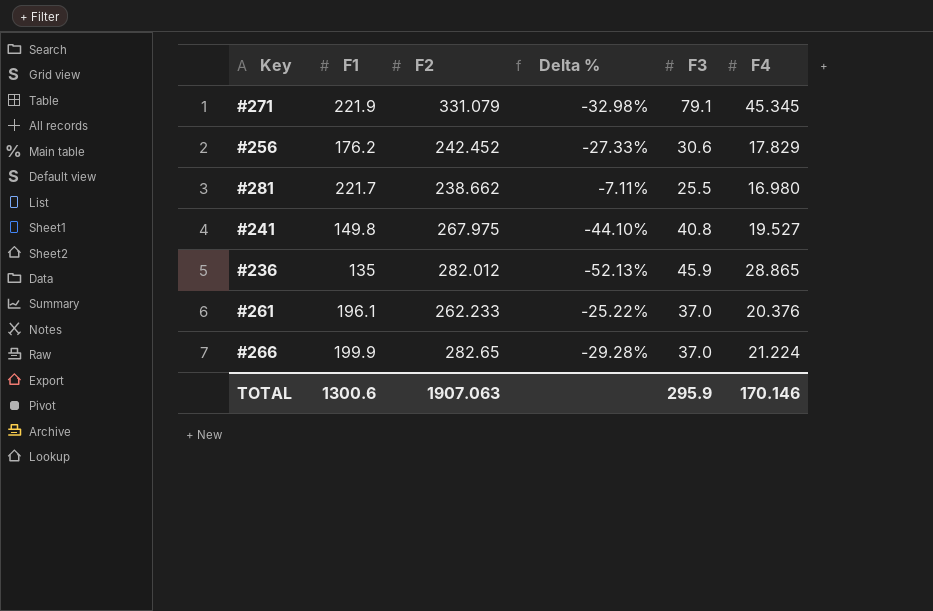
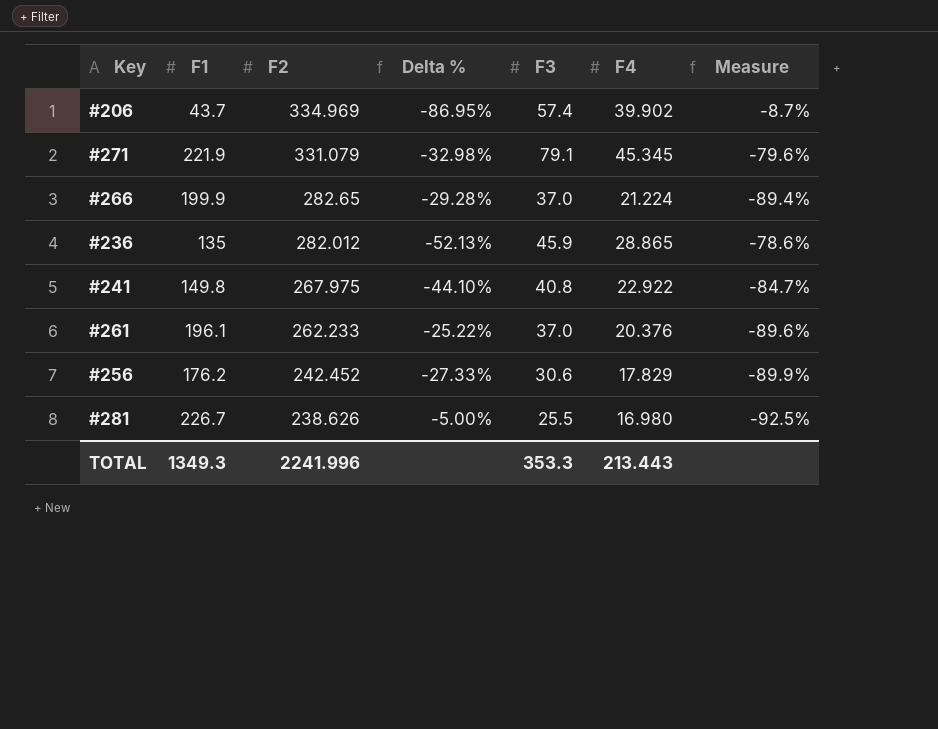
row order: none -> F2 descending
column Measure | formula: none -> ([F4] - [F1]) / [F1]
row #206: none -> 43.7 | 334.969 | -86.95% | 57.4 | 39.902 | -8.7%
#241 | F4: 19.527 -> 22.922
#281 | F1: 221.7 -> 226.7
#281 | F2: 238.662 -> 238.626
#281 | Delta %: -7.11% -> -5.00%
TOTAL | F1: 1300.6 -> 1349.3
TOTAL | F2: 1907.063 -> 2241.996
TOTAL | F3: 295.9 -> 353.3
TOTAL | F4: 170.146 -> 213.443

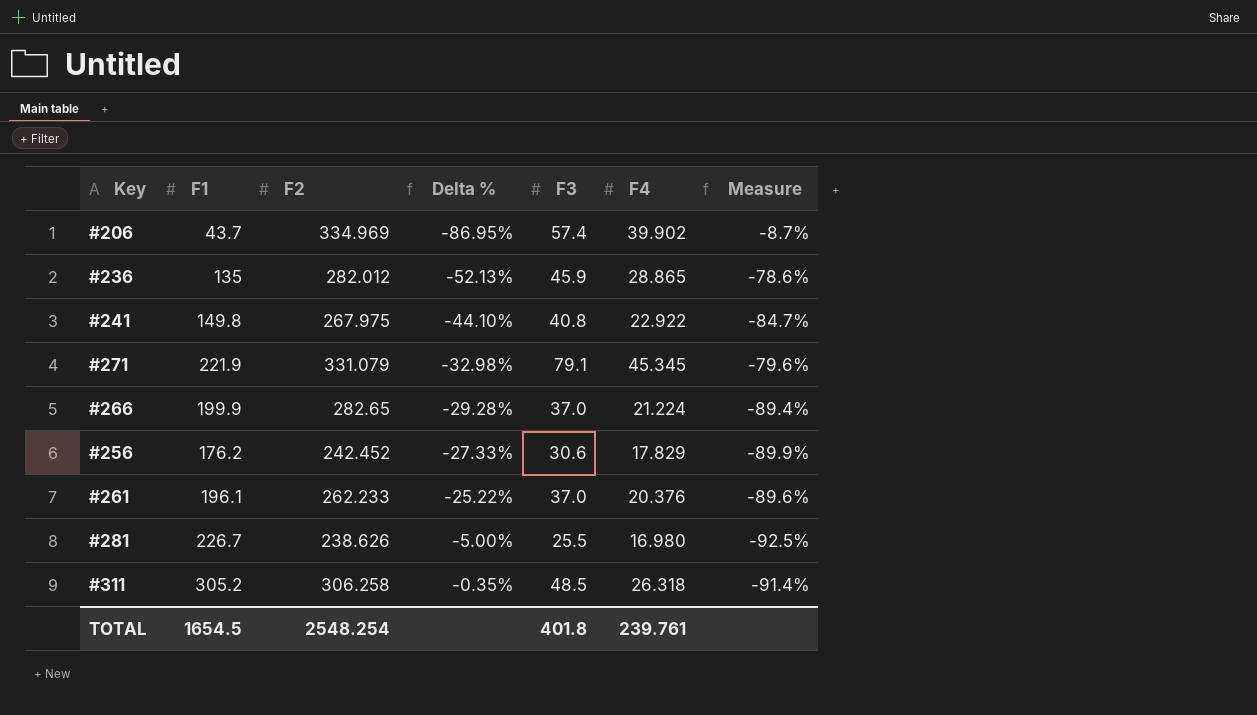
row order: F2 descending -> Delta % ascending
row #311: none -> 305.2 | 306.258 | -0.35% | 48.5 | 26.318 | -91.4%
TOTAL | F1: 1349.3 -> 1654.5
TOTAL | F2: 2241.996 -> 2548.254
TOTAL | F3: 353.3 -> 401.8
TOTAL | F4: 213.443 -> 239.761

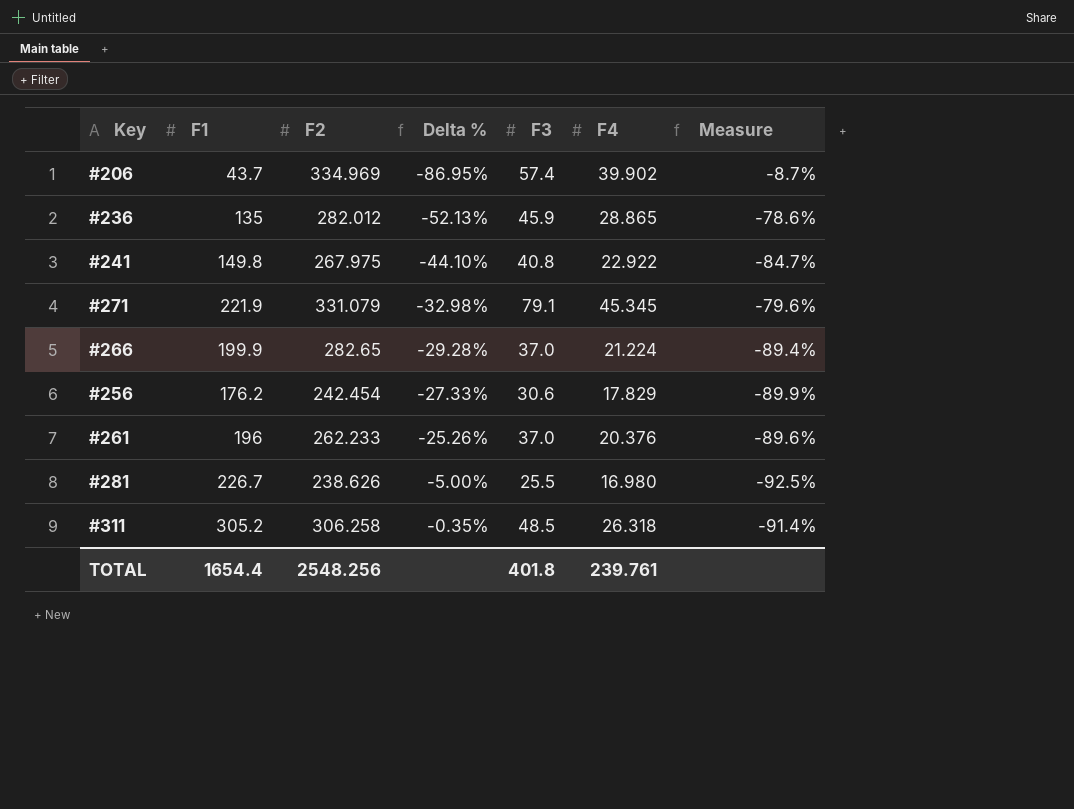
#256 | F2: 242.452 -> 242.454
#261 | F1: 196.1 -> 196
#261 | Delta %: -25.22% -> -25.26%
TOTAL | F1: 1654.5 -> 1654.4
TOTAL | F2: 2548.254 -> 2548.256

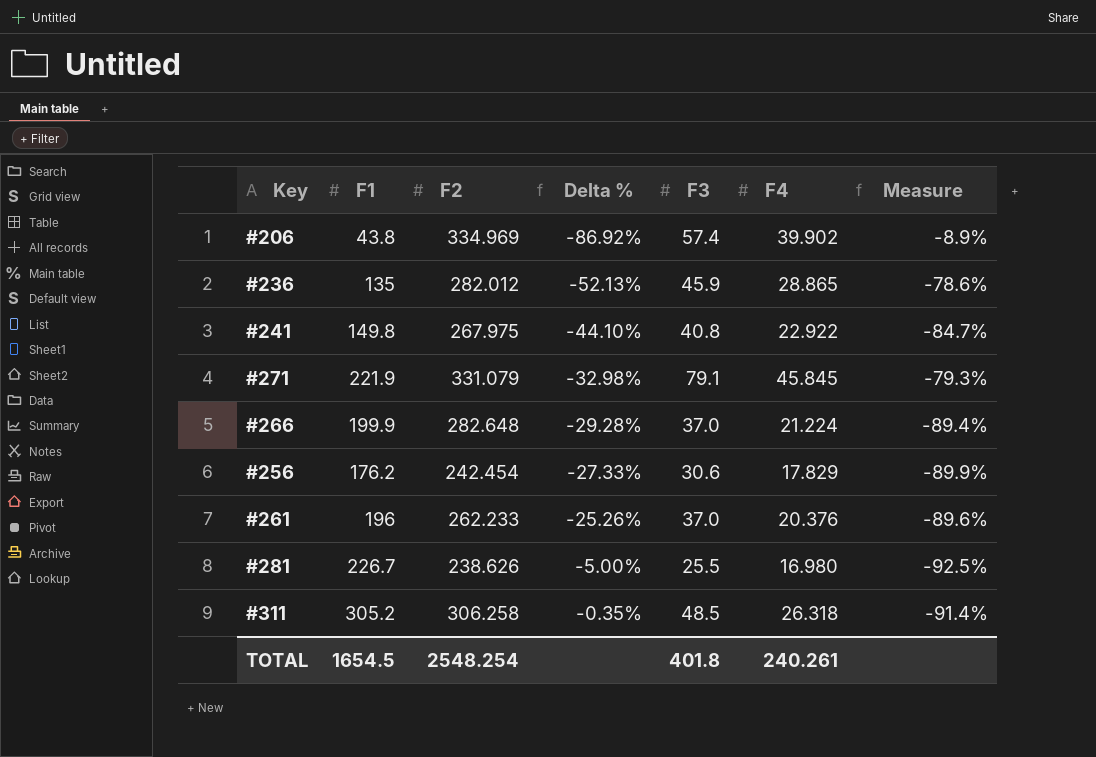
#206 | F1: 43.7 -> 43.8
#206 | Delta %: -86.95% -> -86.92%
#206 | Measure: -8.7% -> -8.9%
#271 | F4: 45.345 -> 45.845
#271 | Measure: -79.6% -> -79.3%
#266 | F2: 282.65 -> 282.648
TOTAL | F1: 1654.4 -> 1654.5
TOTAL | F2: 2548.256 -> 2548.254
TOTAL | F4: 239.761 -> 240.261

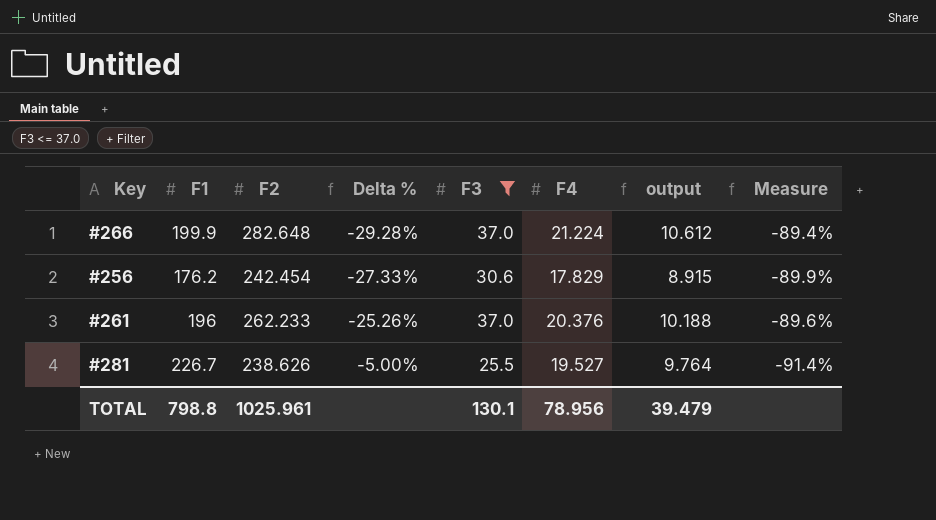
filter: none -> F3 <= 37.0
column output | formula: none -> [F4] * 0.5
#281 | F4: 16.980 -> 19.527
#281 | Measure: -92.5% -> -91.4%
TOTAL | F1: 1654.5 -> 798.8
TOTAL | F2: 2548.254 -> 1025.961
TOTAL | F3: 401.8 -> 130.1
TOTAL | F4: 240.261 -> 78.956

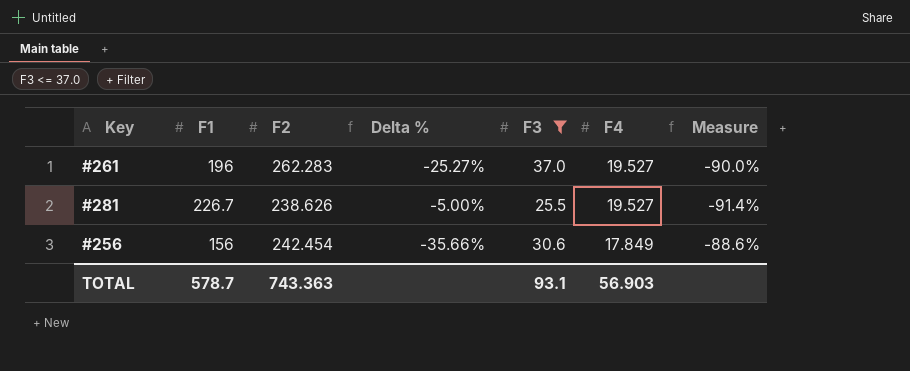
row order: Delta % ascending -> F4 descending
column output | formula: [F4] * 0.5 -> none
row #266: 199.9 | 282.648 | -29.28% | 37.0 | 21.224 | 10.612 | -89.4% -> none
#261 | F2: 262.233 -> 262.283
#261 | Delta %: -25.26% -> -25.27%
#261 | F4: 20.376 -> 19.527
#261 | Measure: -89.6% -> -90.0%
#256 | F1: 176.2 -> 156
#256 | Delta %: -27.33% -> -35.66%
#256 | F4: 17.829 -> 17.849
#256 | Measure: -89.9% -> -88.6%
TOTAL | F1: 798.8 -> 578.7
TOTAL | F2: 1025.961 -> 743.363
TOTAL | F3: 130.1 -> 93.1
TOTAL | F4: 78.956 -> 56.903

